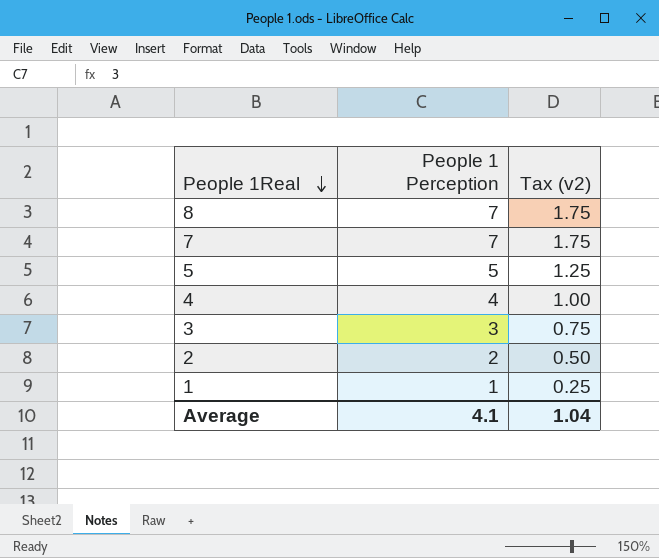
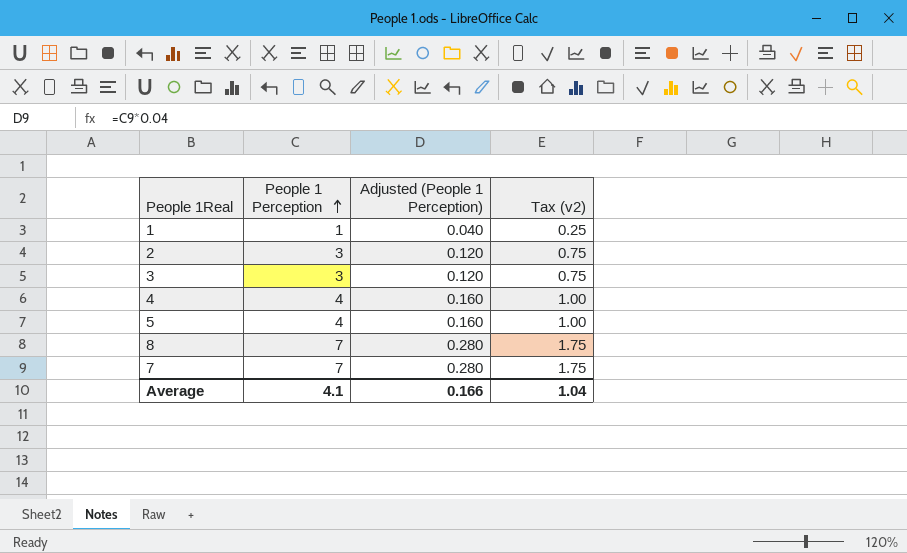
row order: People 1Real descending -> People 1 Perception ascending
column Adjusted (People 1 Perception) | formula: none -> [People 1 Perception] * 0.04
2 | People 1 Perception: 2 -> 3
2 | Tax (v2): 0.50 -> 0.75
5 | People 1 Perception: 5 -> 4
5 | Tax (v2): 1.25 -> 1.00

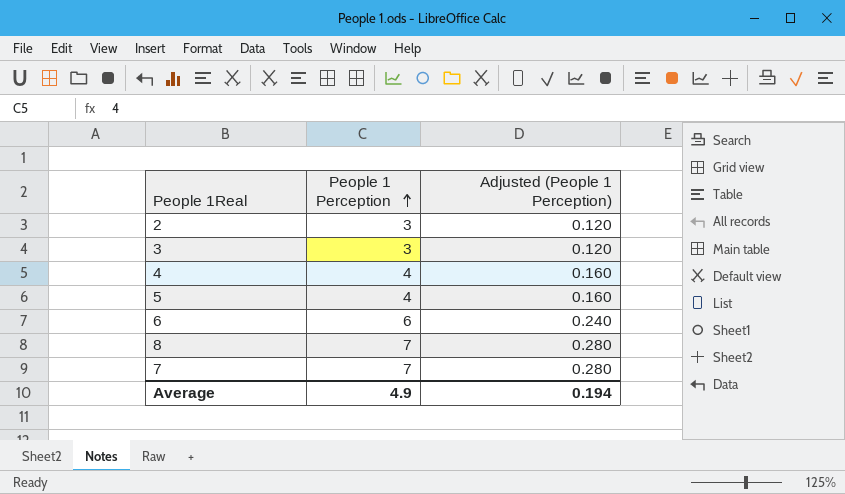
column Tax (v2) | formula: [People 1 Perception] * 0.25 -> none
row 1: 1 | 0.040 | 0.25 -> none
row 6: none -> 6 | 0.240
Average | People 1 Perception: 4.1 -> 4.9
Average | Adjusted (People 1 Perception): 0.166 -> 0.194

